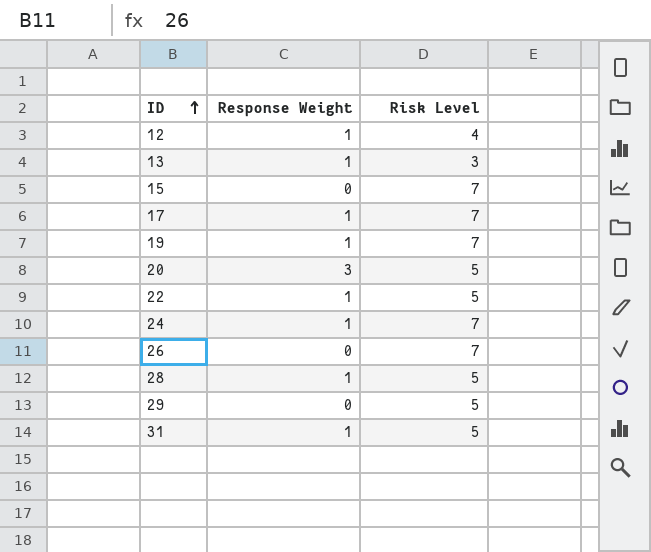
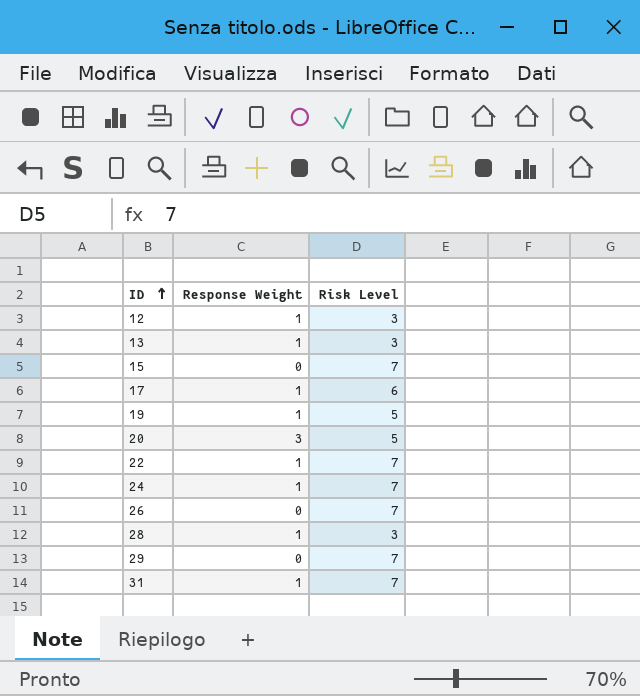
12 | Risk Level: 4 -> 3
17 | Risk Level: 7 -> 6
19 | Risk Level: 7 -> 5
22 | Risk Level: 5 -> 7
28 | Risk Level: 5 -> 3
29 | Risk Level: 5 -> 7
31 | Risk Level: 5 -> 7

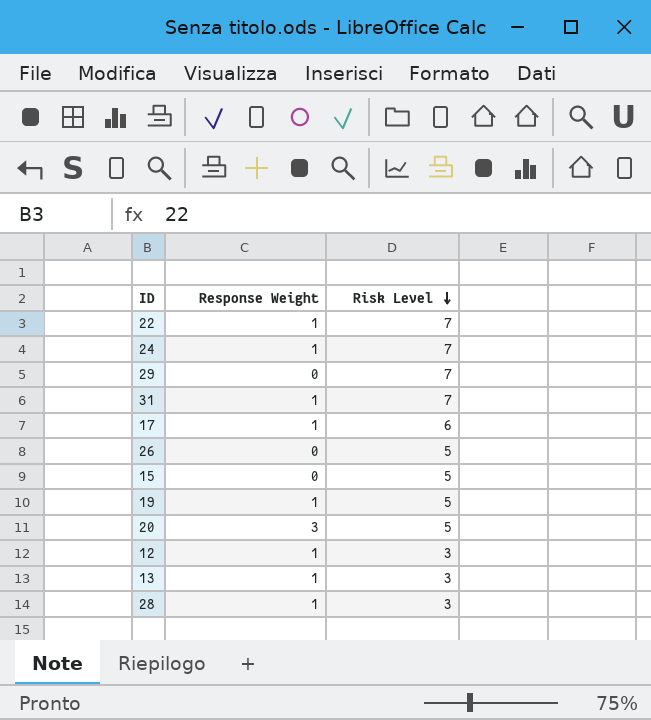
row order: ID ascending -> Risk Level descending
26 | Risk Level: 7 -> 5
15 | Risk Level: 7 -> 5

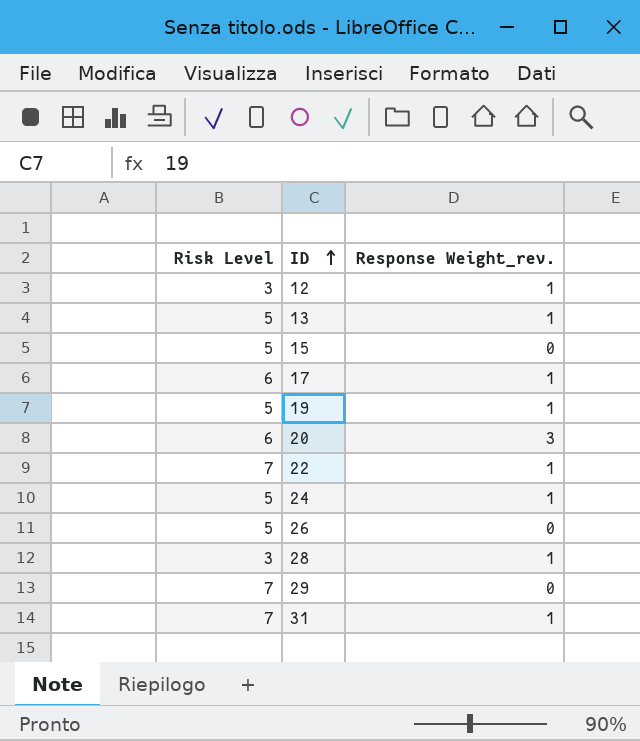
row order: Risk Level descending -> ID ascending
column Risk Level | position: 3 -> 1
column name: Response Weight -> Response Weight_rev.
13 | Risk Level: 3 -> 5
20 | Risk Level: 5 -> 6
24 | Risk Level: 7 -> 5

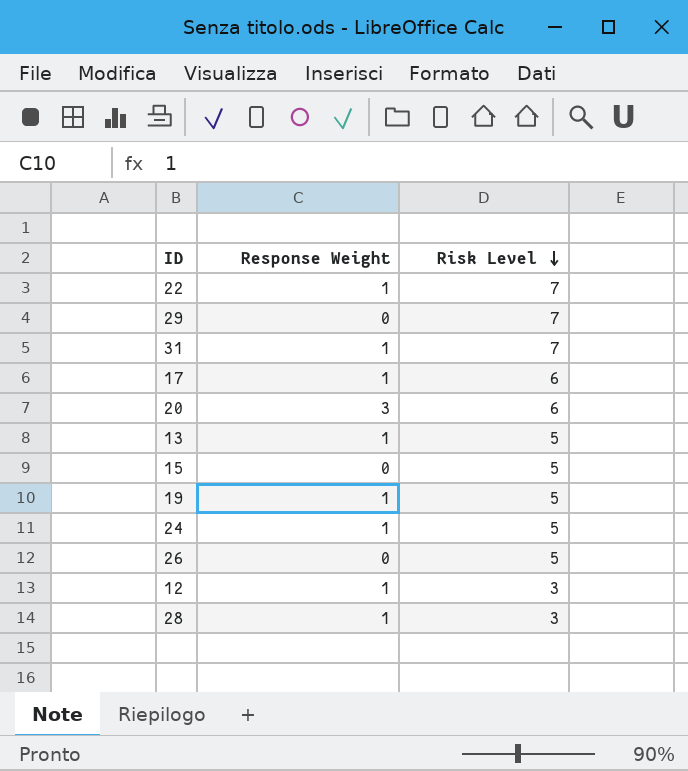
row order: ID ascending -> Risk Level descending
column name: Response Weight_rev. -> Response Weight
column Risk Level | position: 1 -> 3

